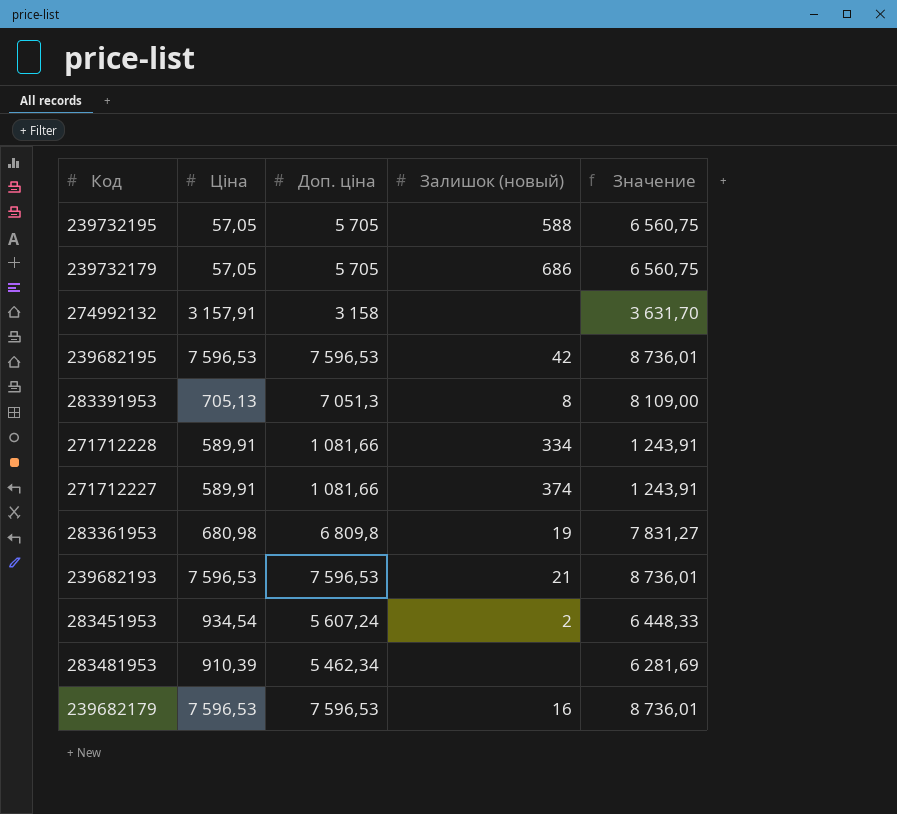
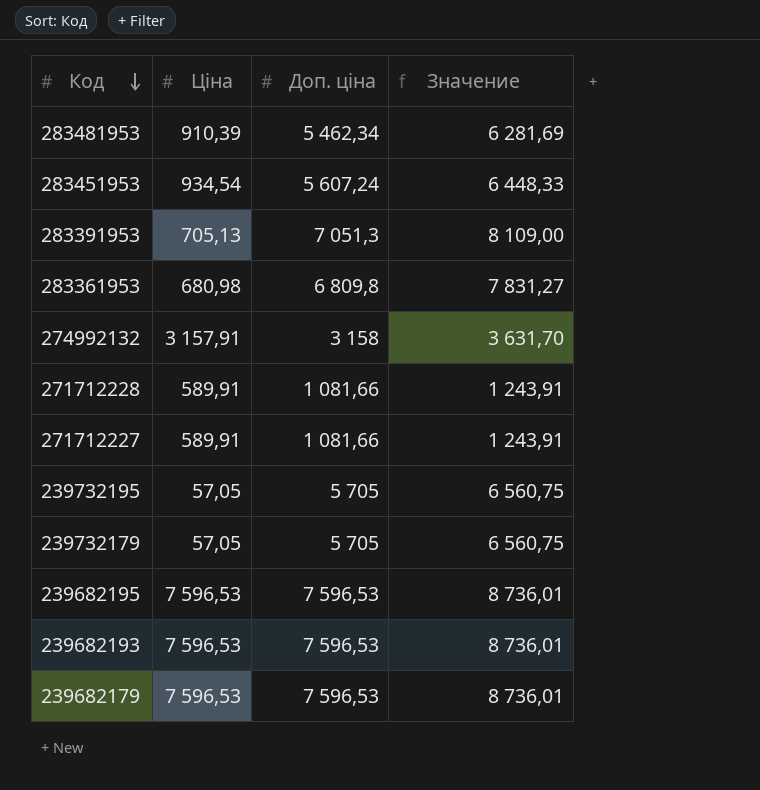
row order: none -> Код descending
column Залишок (новый) | position: 4 -> none

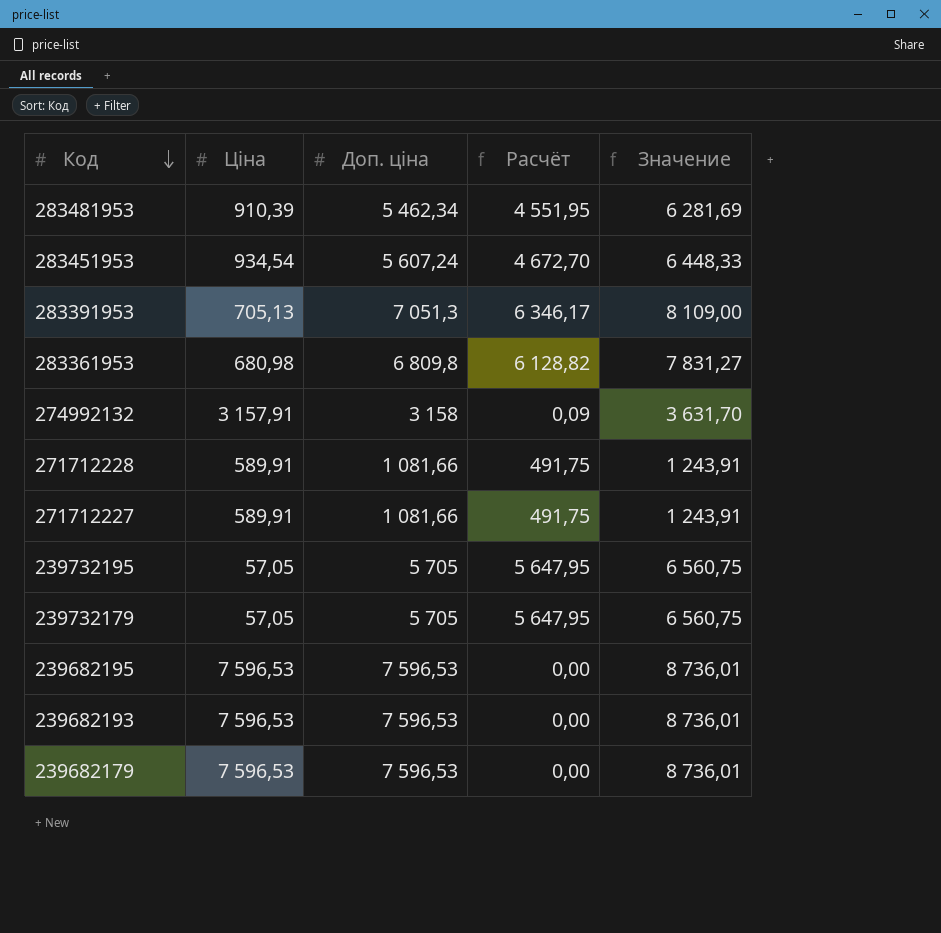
column Расчёт | formula: none -> [Доп. ціна] - [Ціна]

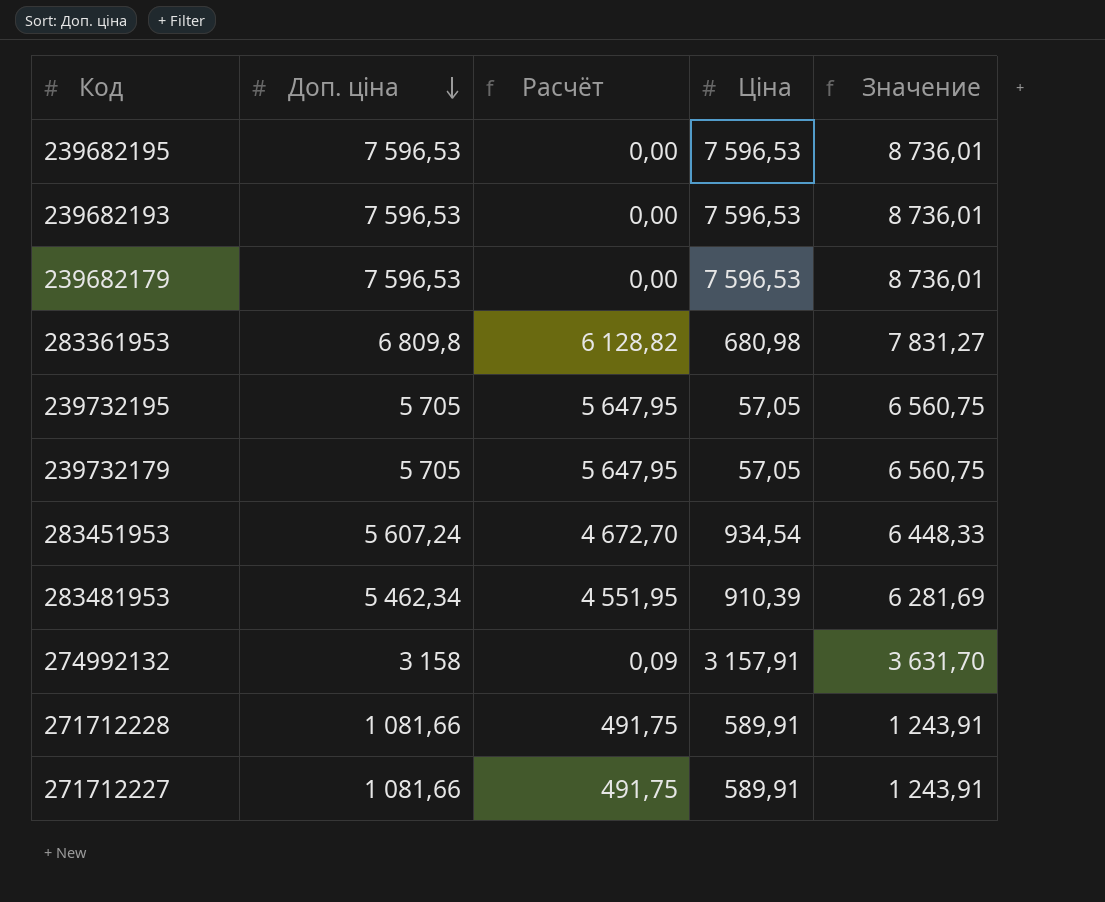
row order: Код descending -> Доп. ціна descending
column Ціна | position: 2 -> 4
row 283391953: 705,13 | 7 051,3 | 6 346,17 | 8 109,00 -> none

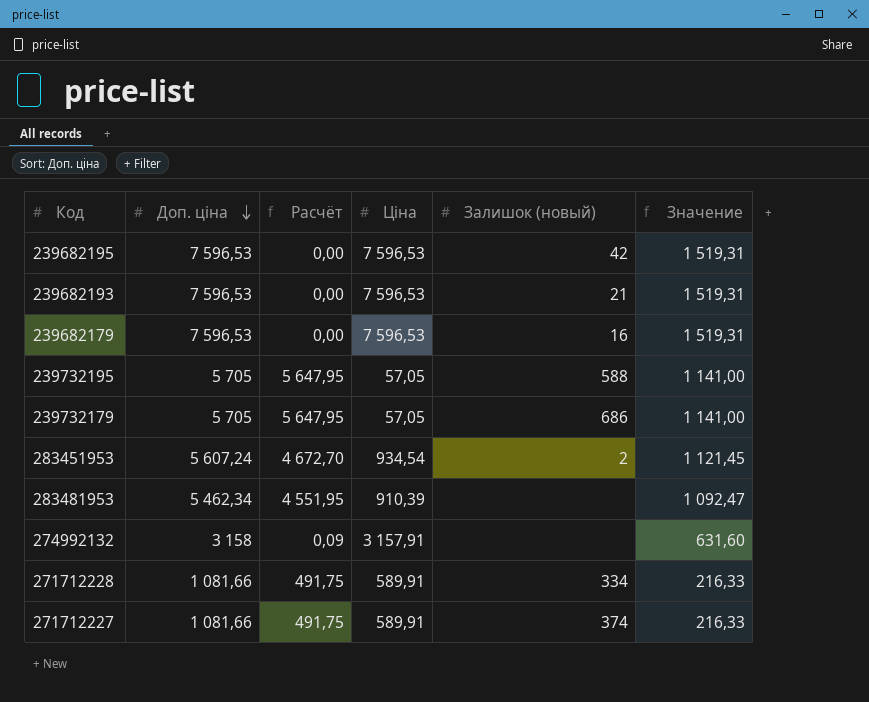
column Залишок (новый) | position: none -> 5
column Значение | formula: [Доп. ціна] * 1,15 -> [Доп. ціна] * 0,2
row 283361953: 6 809,8 | 6 128,82 | 680,98 | 7 831,27 -> none

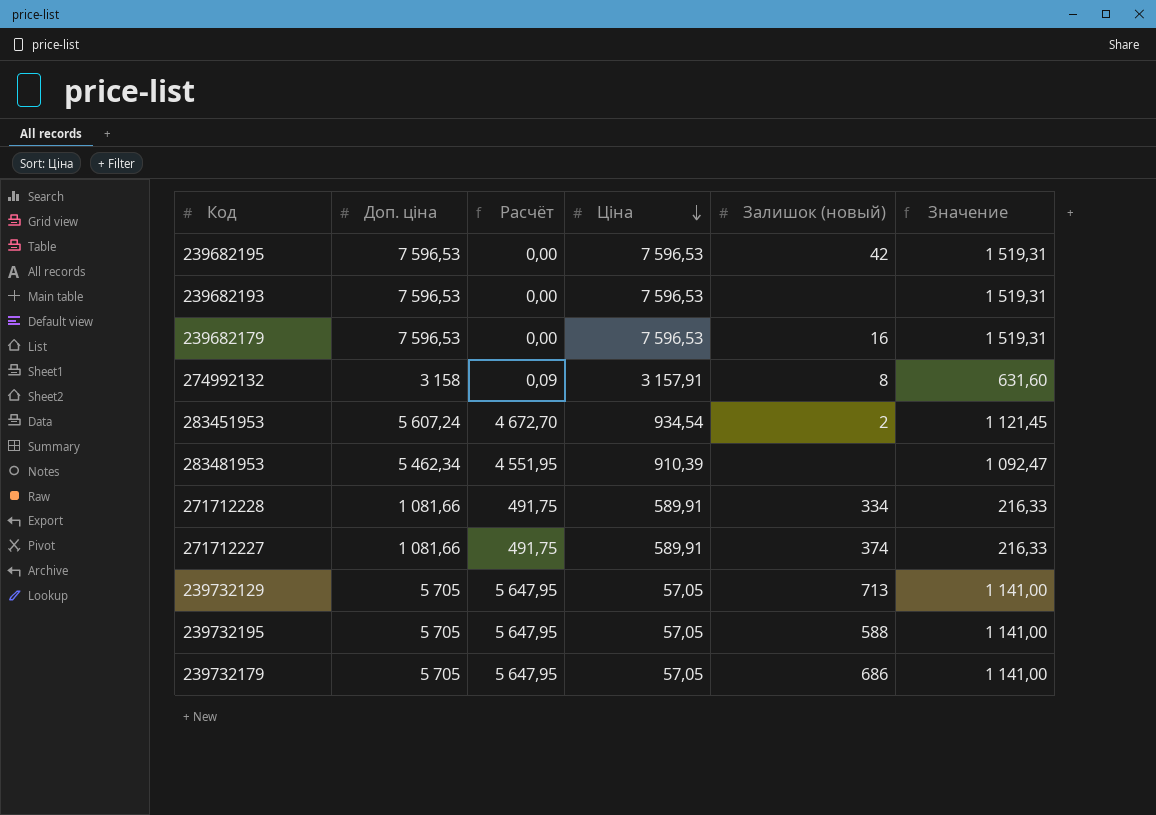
row order: Доп. ціна descending -> Ціна descending
239682193 | Залишок (новый): 21 -> none
274992132 | Залишок (новый): none -> 8
row 239732129: none -> 5 705 | 5 647,95 | 57,05 | 713 | 1 141,00

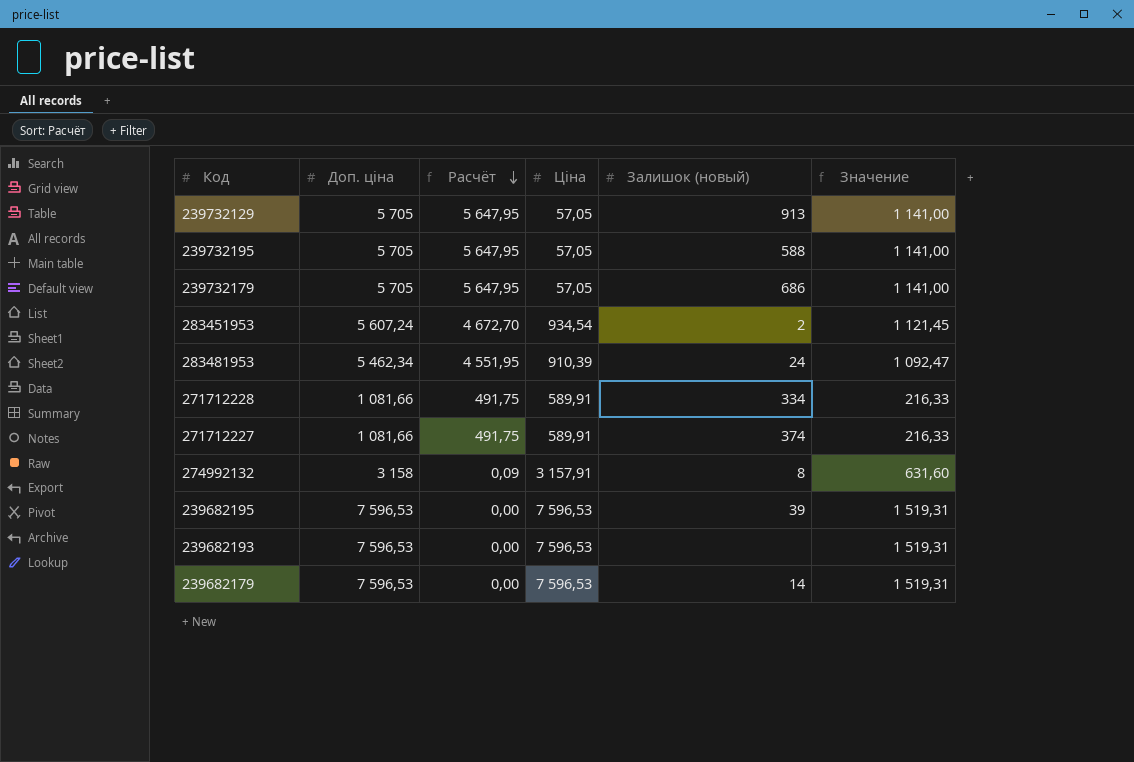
row order: Ціна descending -> Расчёт descending
239732129 | Залишок (новый): 713 -> 913
283481953 | Залишок (новый): none -> 24
239682195 | Залишок (новый): 42 -> 39
239682179 | Залишок (новый): 16 -> 14

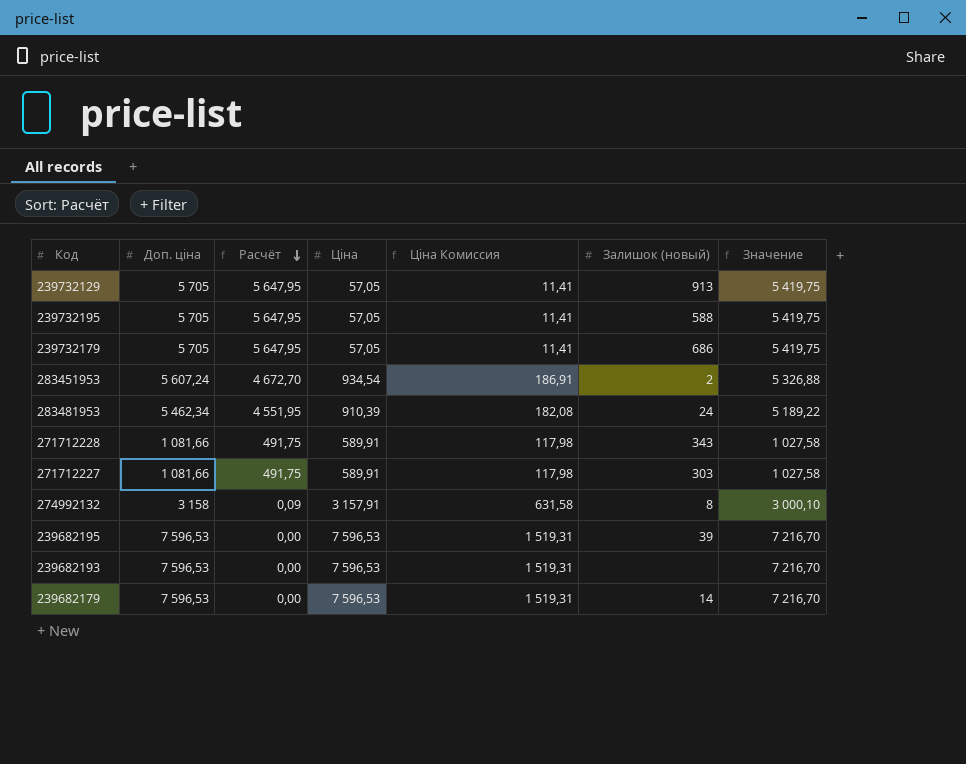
column Ціна Комиссия | formula: none -> [Ціна] * 0,2
column Значение | formula: [Доп. ціна] * 0,2 -> [Доп. ціна] * 0,95
271712228 | Залишок (новый): 334 -> 343
271712227 | Залишок (новый): 374 -> 303

